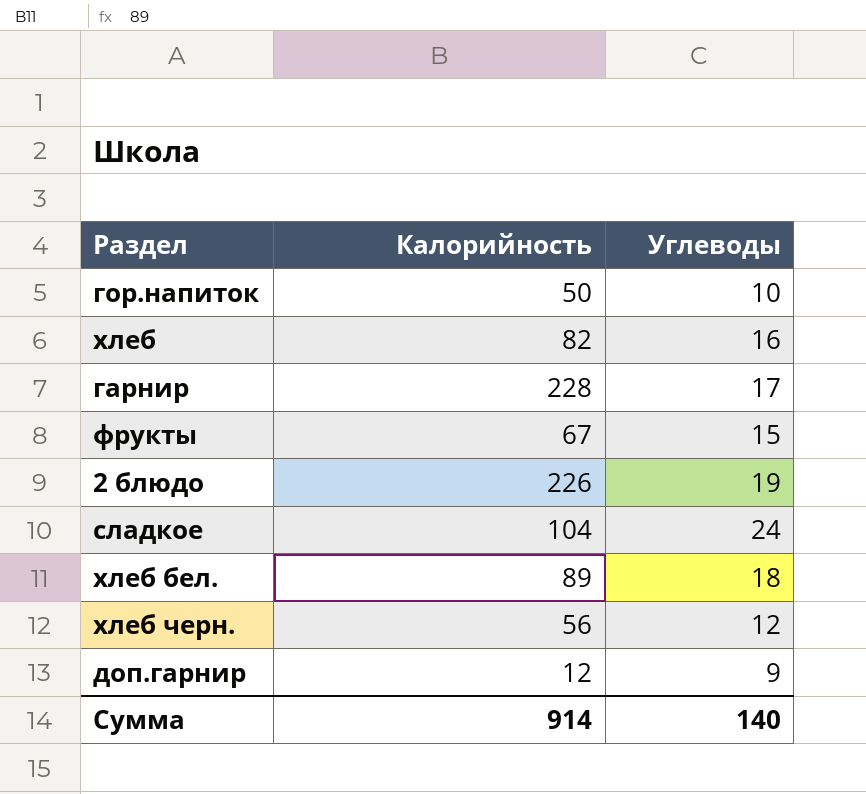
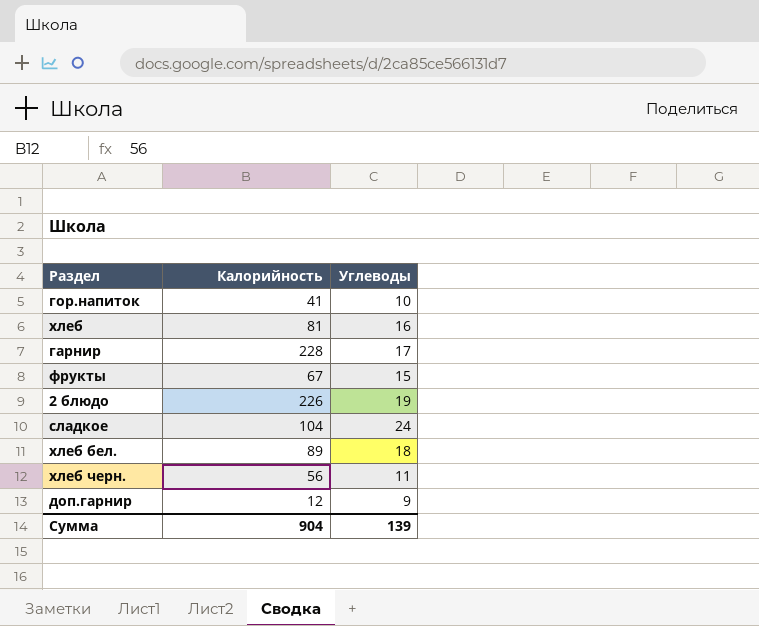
гор.напиток | Калорийность: 50 -> 41
хлеб | Калорийность: 82 -> 81
хлеб черн. | Углеводы: 12 -> 11
Сумма | Калорийность: 914 -> 904
Сумма | Углеводы: 140 -> 139

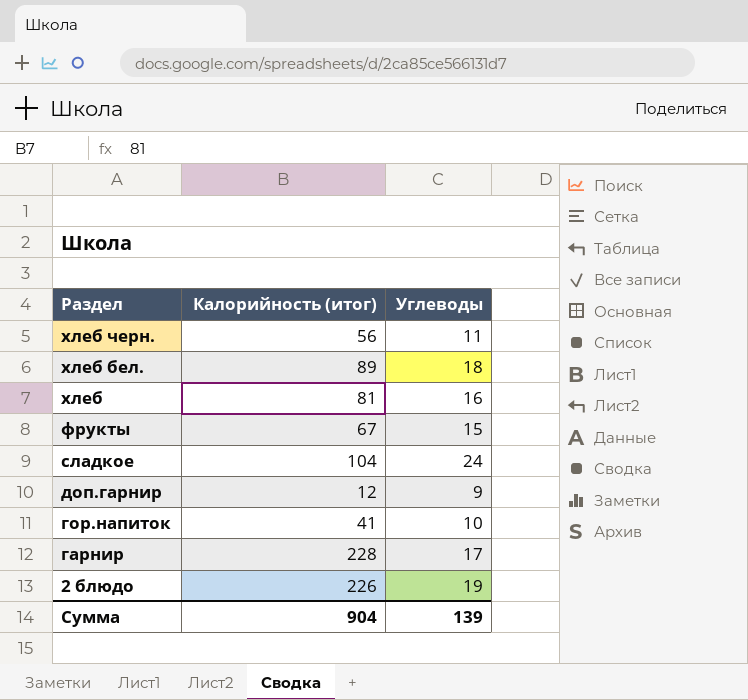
row order: none -> Раздел descending
column name: Калорийность -> Калорийность (итог)

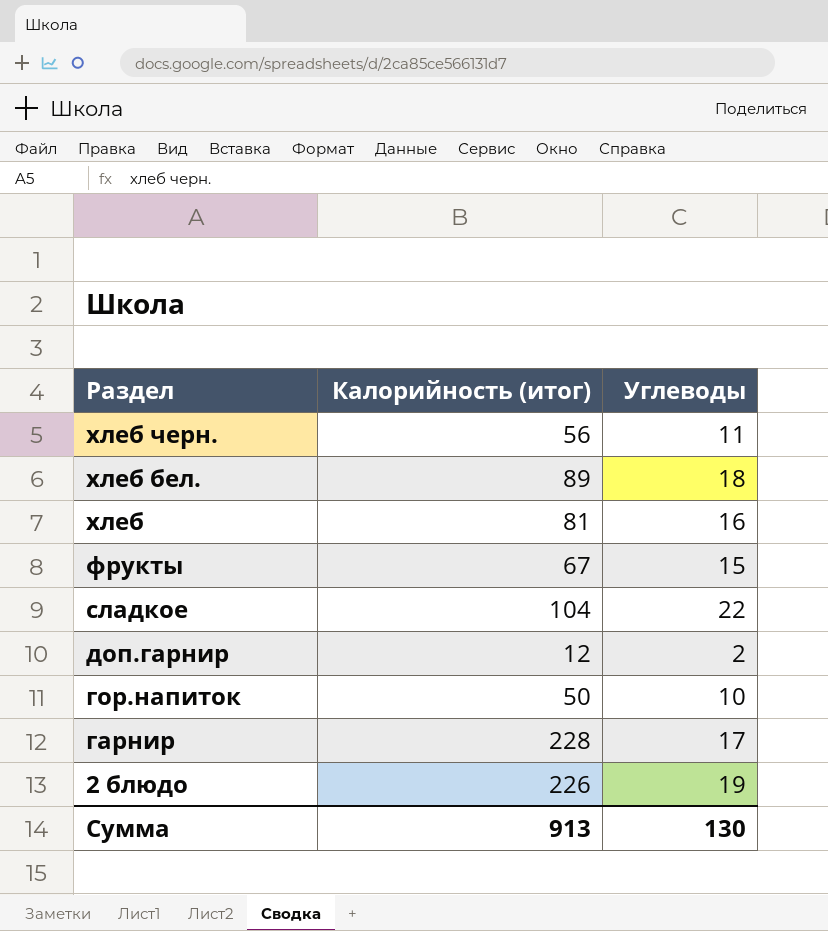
сладкое | Углеводы: 24 -> 22
доп.гарнир | Углеводы: 9 -> 2
гор.напиток | Калорийность (итог): 41 -> 50
Сумма | Калорийность (итог): 904 -> 913
Сумма | Углеводы: 139 -> 130

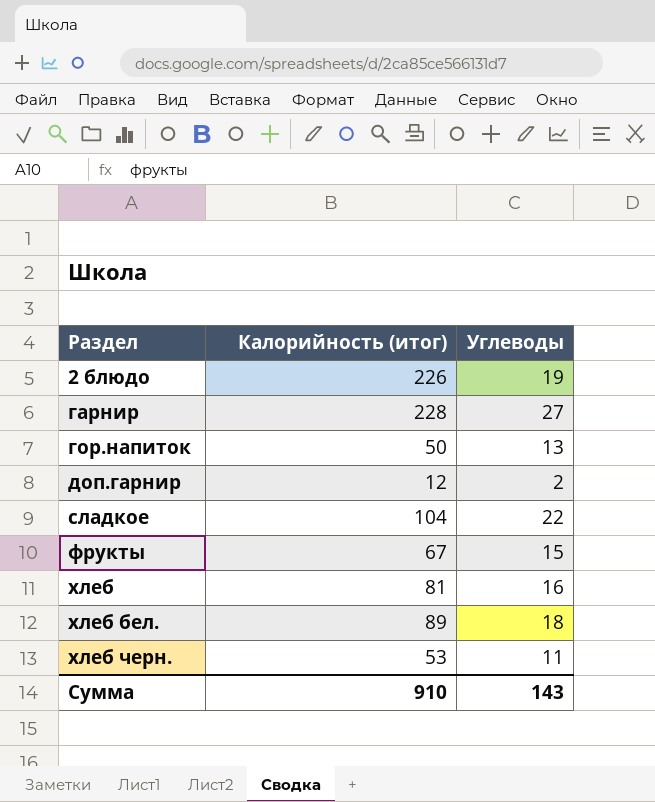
row order: Раздел descending -> Раздел ascending
гарнир | Углеводы: 17 -> 27
гор.напиток | Углеводы: 10 -> 13
хлеб черн. | Калорийность (итог): 56 -> 53
Сумма | Калорийность (итог): 913 -> 910
Сумма | Углеводы: 130 -> 143

